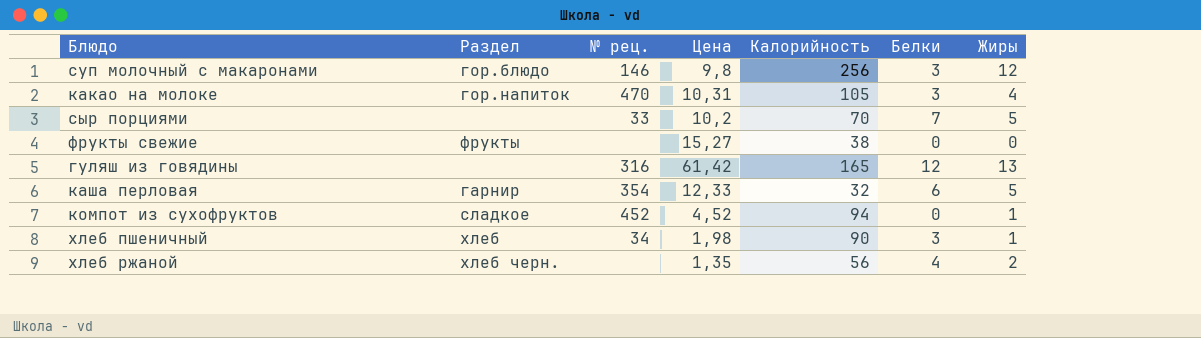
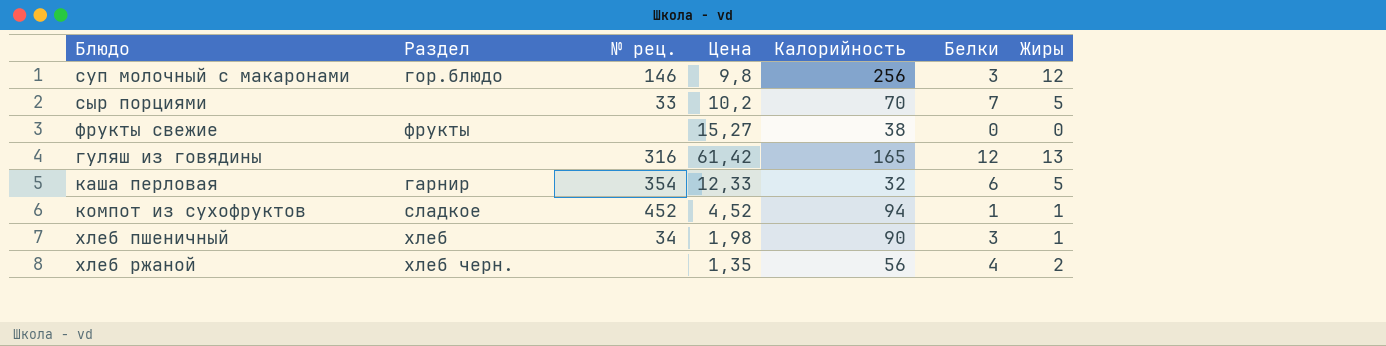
row какао на молоке: гор.напиток | 470 | 10,31 | 105 | 3 | 4 -> none
компот из сухофруктов | Белки: 0 -> 1

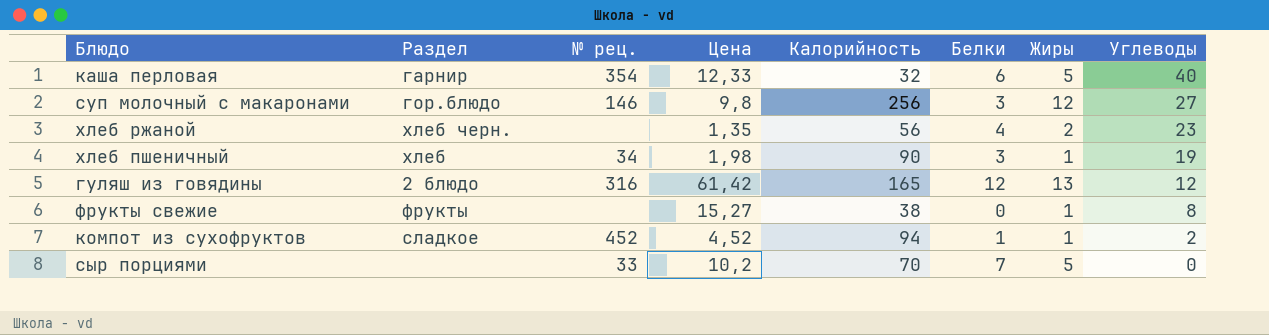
row order: none -> Углеводы descending
column Углеводы | position: none -> 8
гуляш из говядины | Раздел: none -> 2 блюдо
фрукты свежие | Жиры: 0 -> 1

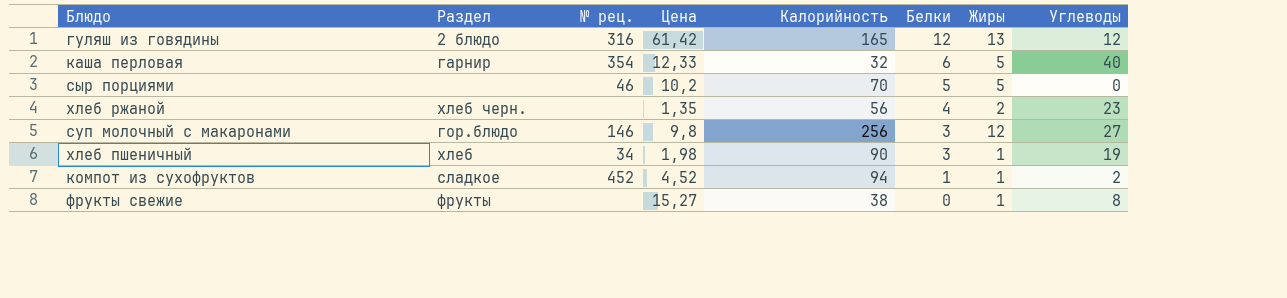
row order: Углеводы descending -> Белки descending
сыр порциями | № рец.: 33 -> 46
сыр порциями | Белки: 7 -> 5

